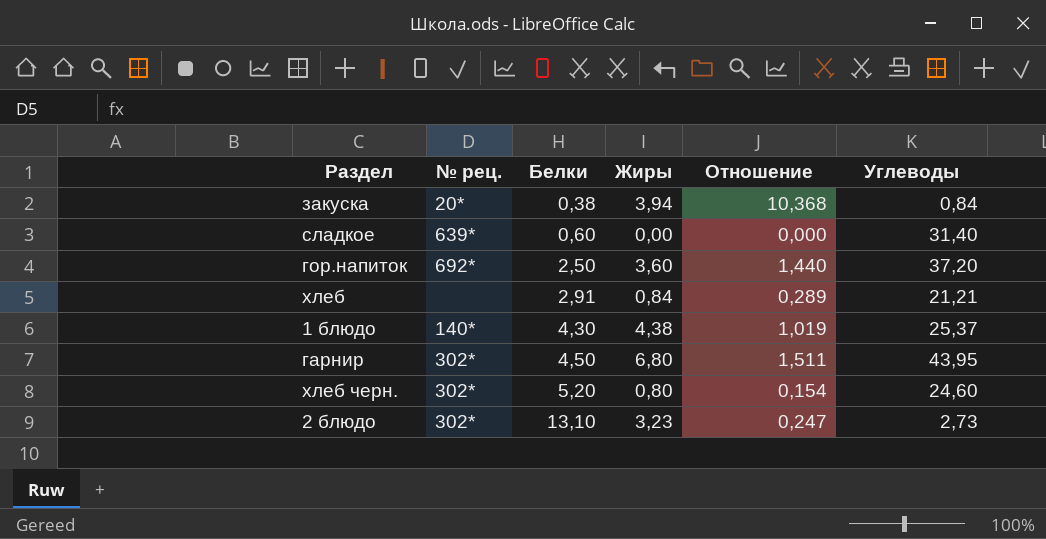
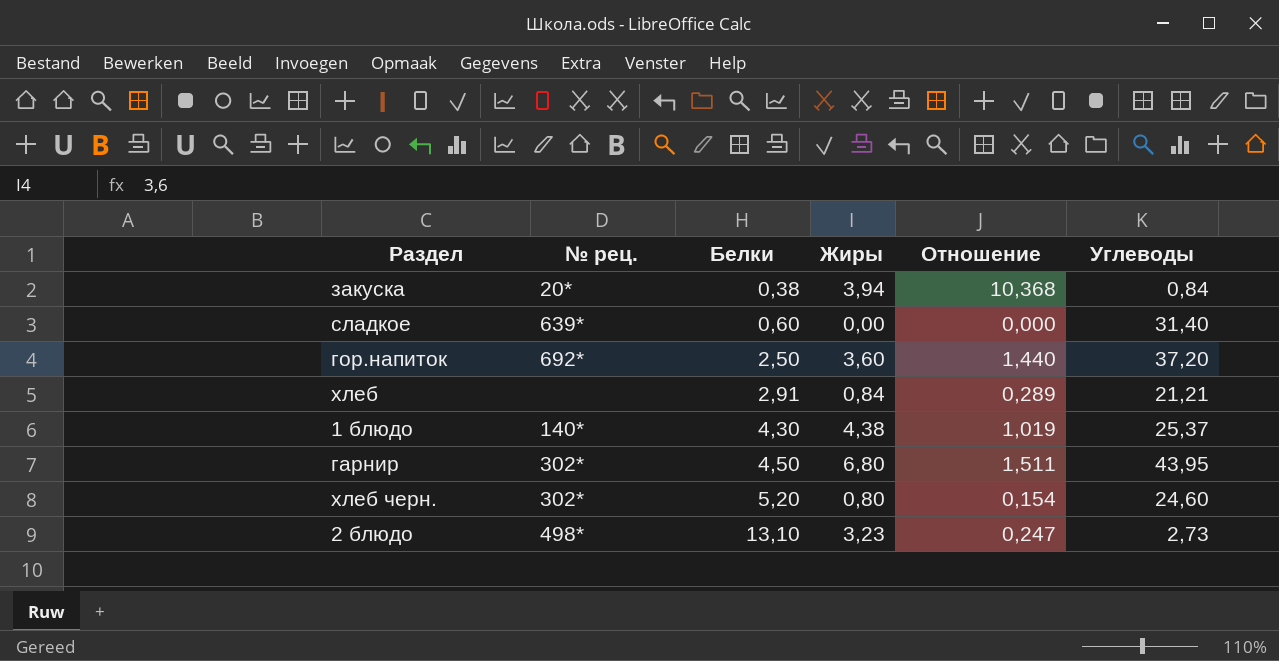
2 блюдо | № рец.: 302* -> 498*

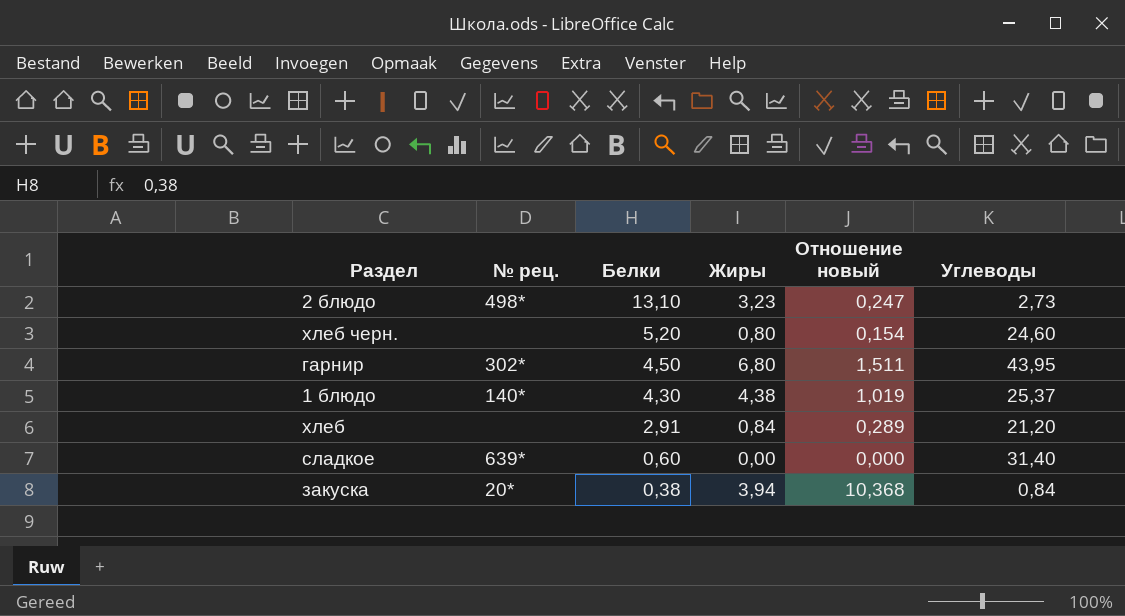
row order: Белки ascending -> Белки descending
column name: Отношение -> Отношение новый
row гор.напиток: 692* | 2,50 | 3,60 | 1,440 | 37,20 -> none
хлеб черн. | № рец.: 302* -> none
хлеб | Углеводы: 21,21 -> 21,20

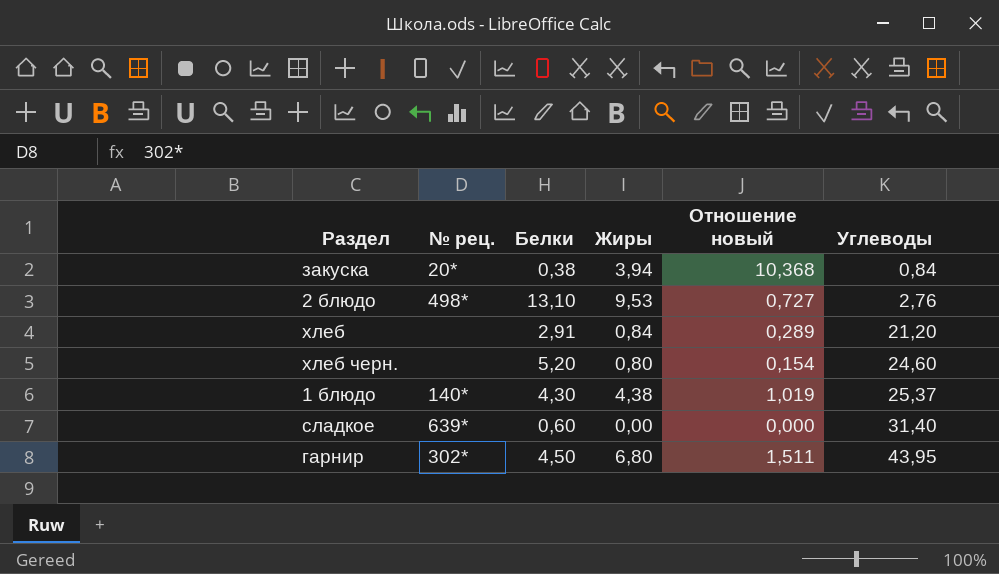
row order: Белки descending -> Углеводы ascending
2 блюдо | Жиры: 3,23 -> 9,53
2 блюдо | Отношение новый: 0,247 -> 0,727
2 блюдо | Углеводы: 2,73 -> 2,76

